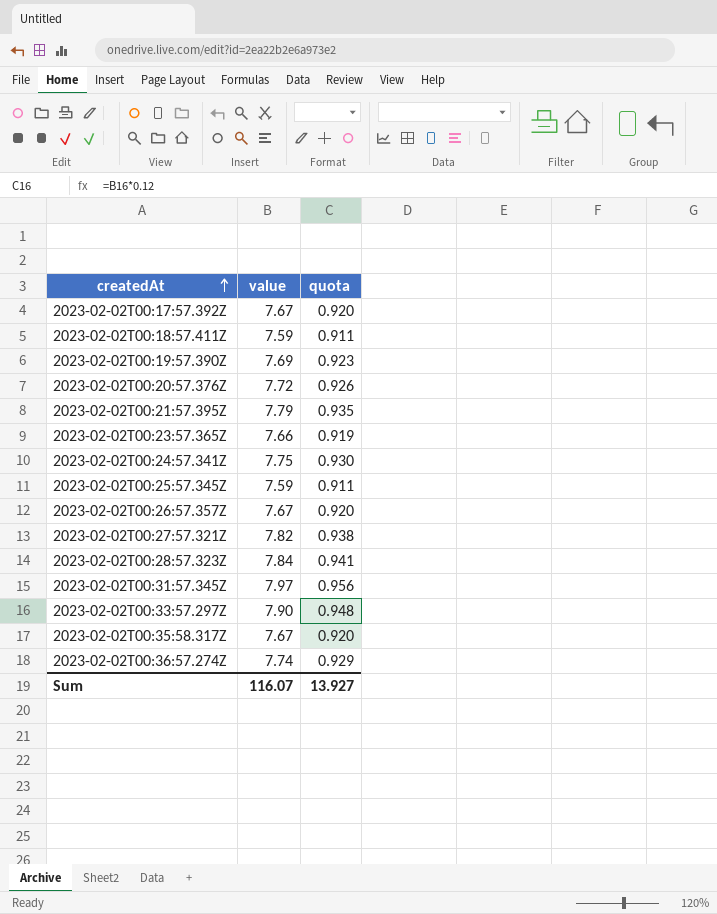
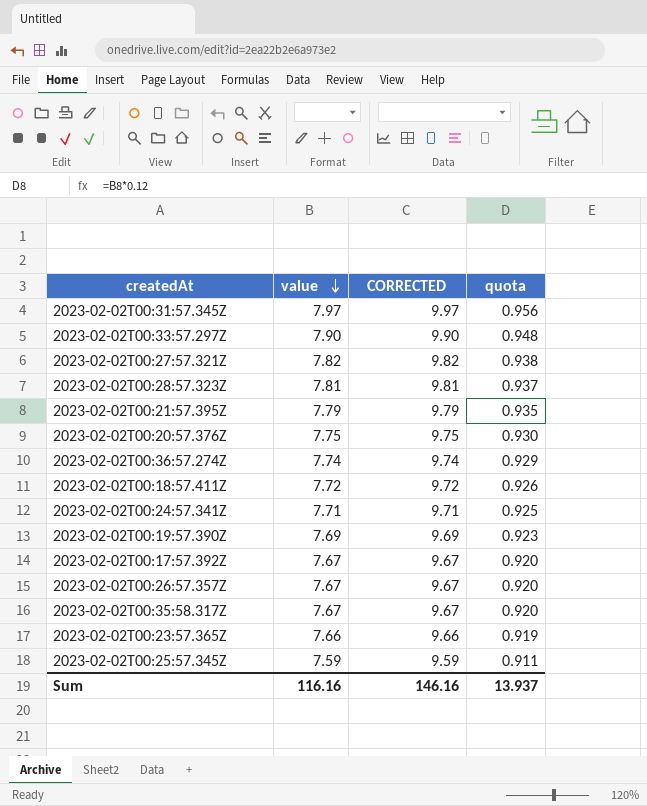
row order: createdAt ascending -> value descending
column CORRECTED | formula: none -> [value] + 2
2023-02-02T00:28:57.323Z | value: 7.84 -> 7.81
2023-02-02T00:28:57.323Z | quota: 0.941 -> 0.937
2023-02-02T00:20:57.376Z | value: 7.72 -> 7.75
2023-02-02T00:20:57.376Z | quota: 0.926 -> 0.930
2023-02-02T00:18:57.411Z | value: 7.59 -> 7.72
2023-02-02T00:18:57.411Z | quota: 0.911 -> 0.926
2023-02-02T00:24:57.341Z | value: 7.75 -> 7.71
2023-02-02T00:24:57.341Z | quota: 0.930 -> 0.925
Sum | value: 116.07 -> 116.16
Sum | quota: 13.927 -> 13.937

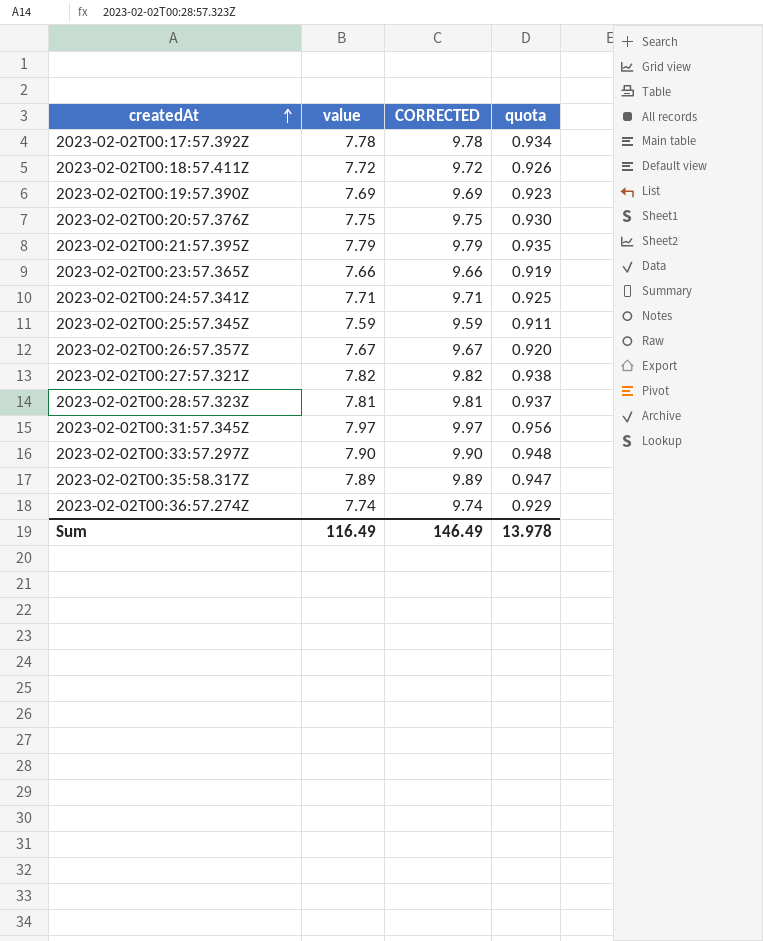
row order: value descending -> createdAt ascending
2023-02-02T00:17:57.392Z | value: 7.67 -> 7.78
2023-02-02T00:17:57.392Z | CORRECTED: 9.67 -> 9.78
2023-02-02T00:17:57.392Z | quota: 0.920 -> 0.934
2023-02-02T00:35:58.317Z | value: 7.67 -> 7.89
2023-02-02T00:35:58.317Z | CORRECTED: 9.67 -> 9.89
2023-02-02T00:35:58.317Z | quota: 0.920 -> 0.947
Sum | value: 116.16 -> 116.49
Sum | CORRECTED: 146.16 -> 146.49
Sum | quota: 13.937 -> 13.978

